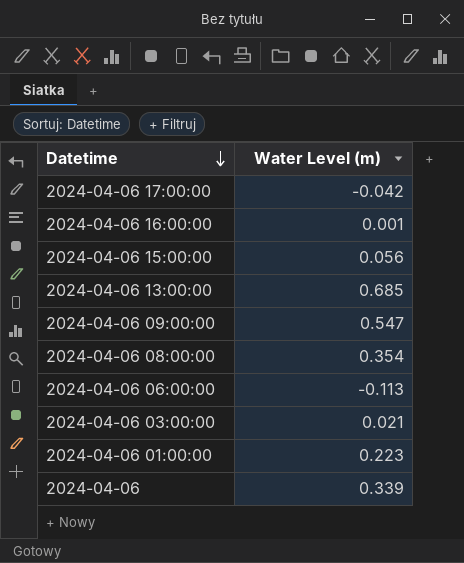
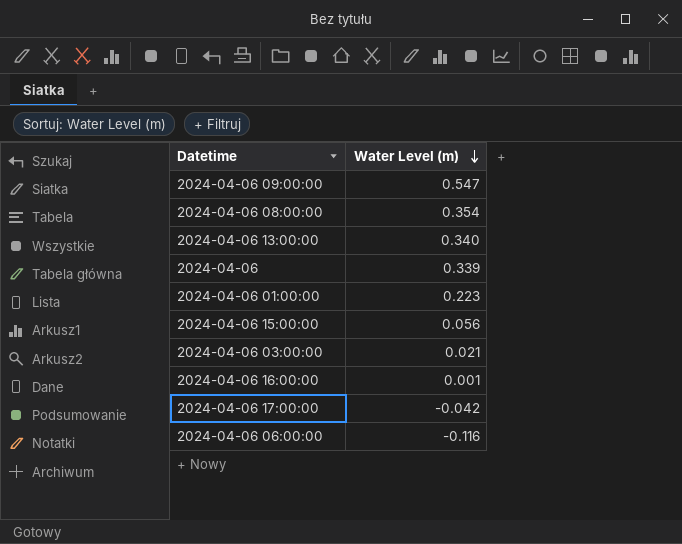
row order: Datetime descending -> Water Level (m) descending
2024-04-06 13:00:00 | Water Level (m): 0.685 -> 0.340
2024-04-06 06:00:00 | Water Level (m): -0.113 -> -0.116

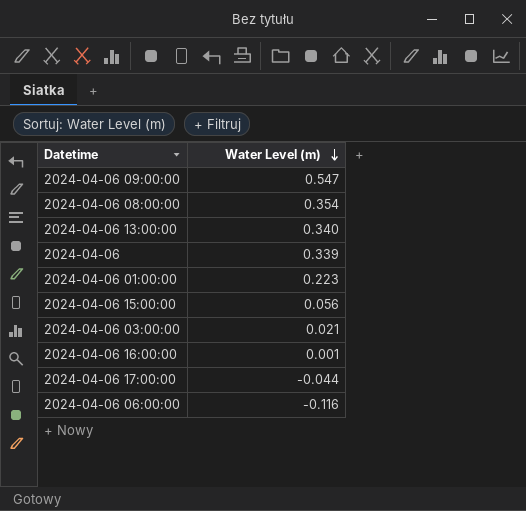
2024-04-06 17:00:00 | Water Level (m): -0.042 -> -0.044

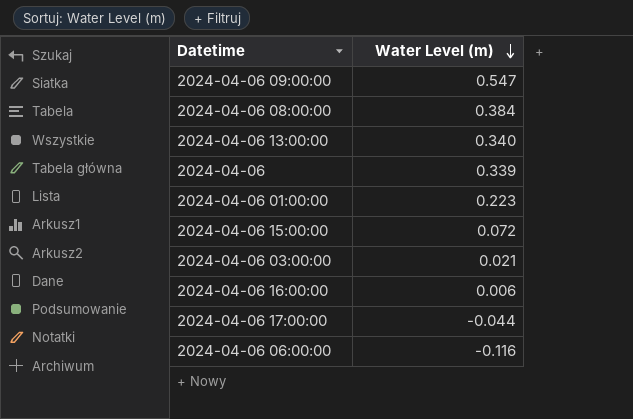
2024-04-06 08:00:00 | Water Level (m): 0.354 -> 0.384
2024-04-06 15:00:00 | Water Level (m): 0.056 -> 0.072
2024-04-06 16:00:00 | Water Level (m): 0.001 -> 0.006

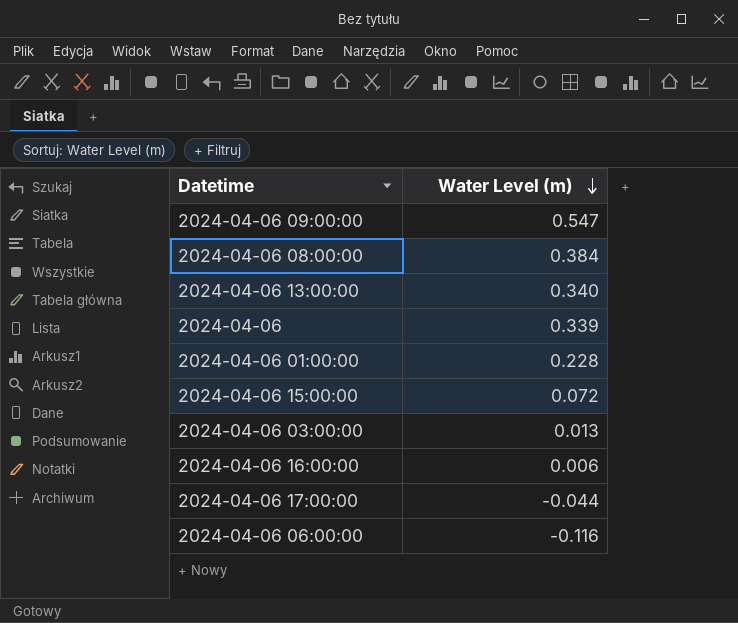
2024-04-06 01:00:00 | Water Level (m): 0.223 -> 0.228
2024-04-06 03:00:00 | Water Level (m): 0.021 -> 0.013

